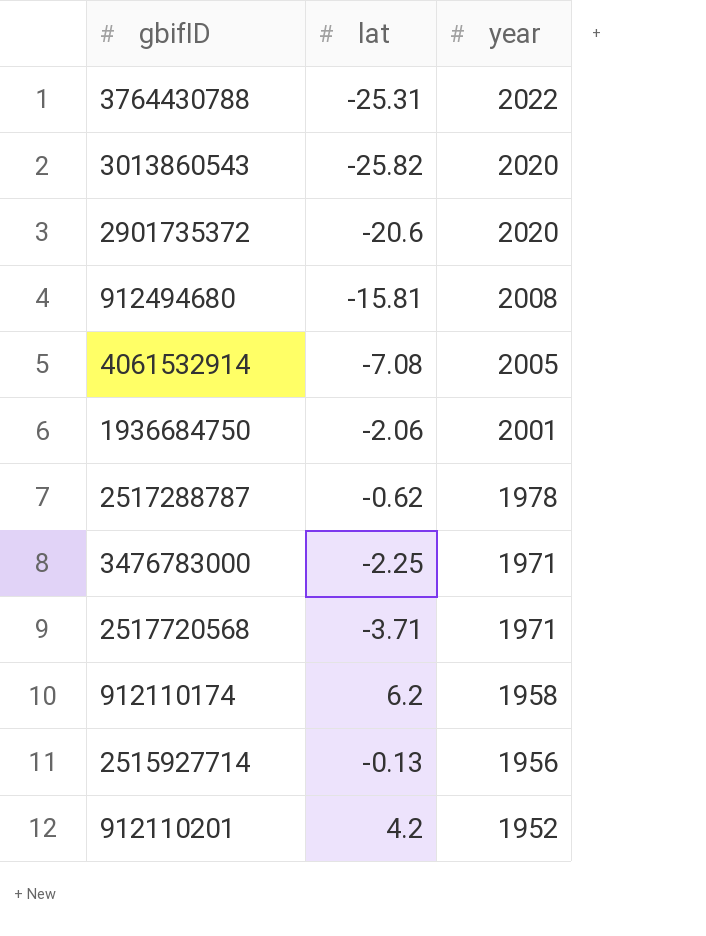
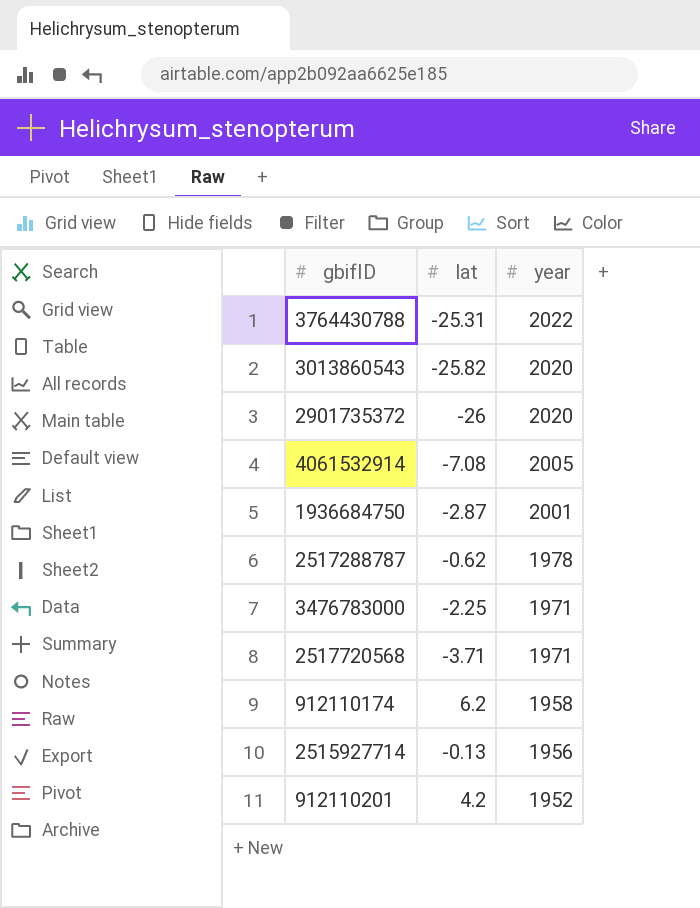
row 912494680: -15.81 | 2008 -> none
2901735372 | lat: -20.6 -> -26
1936684750 | lat: -2.06 -> -2.87

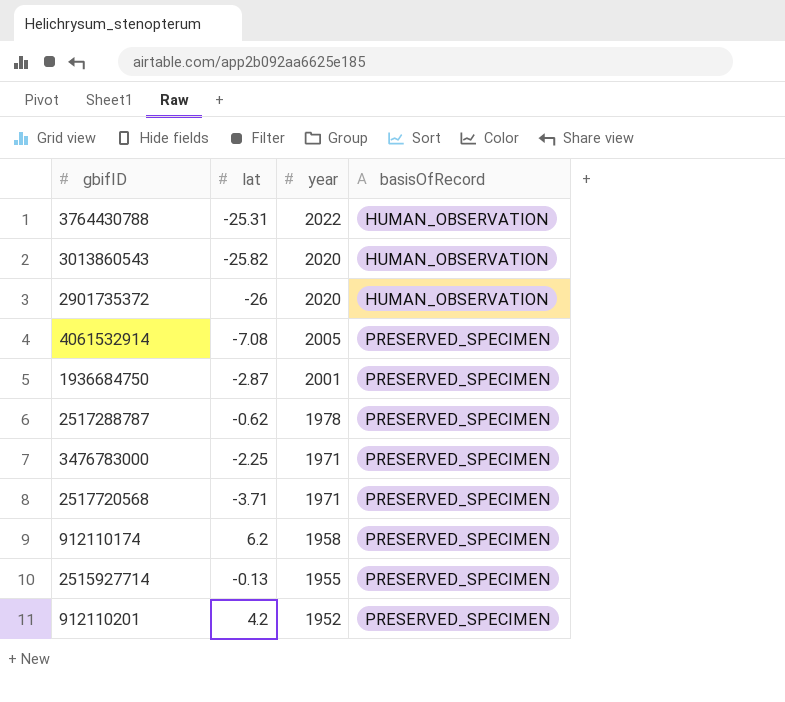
column basisOfRecord | position: none -> 4
2515927714 | year: 1956 -> 1955

